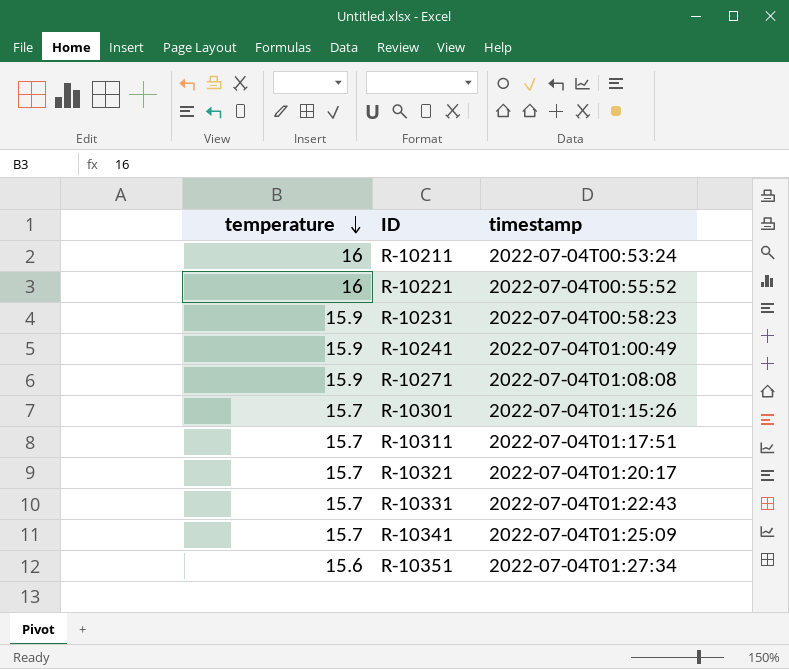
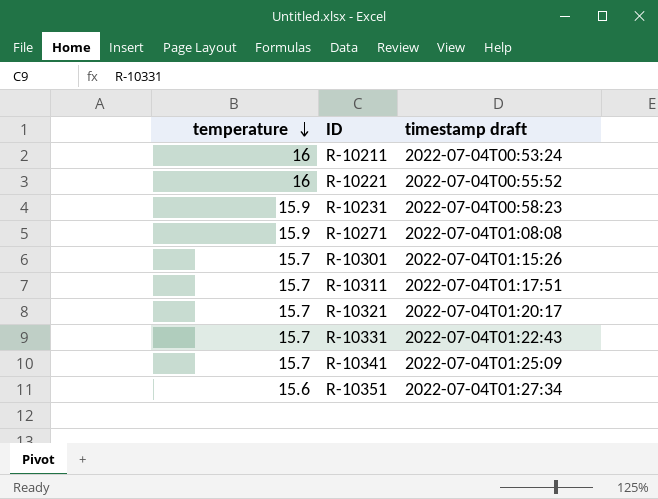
column name: timestamp -> timestamp draft
row R-10241: 15.9 | 2022-07-04T01:00:49 -> none

